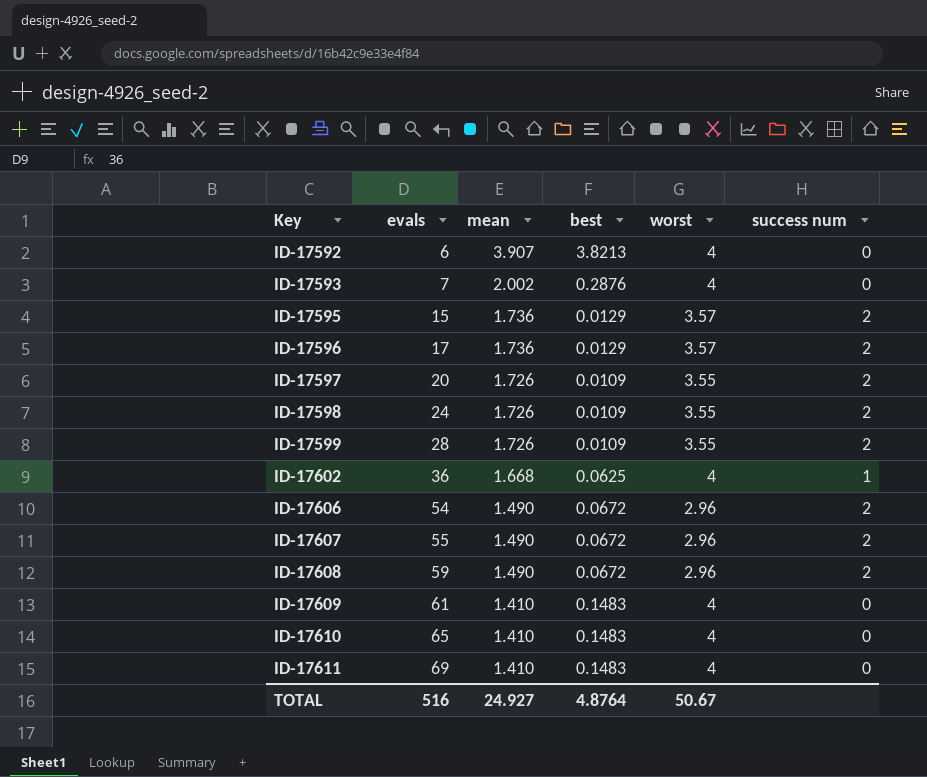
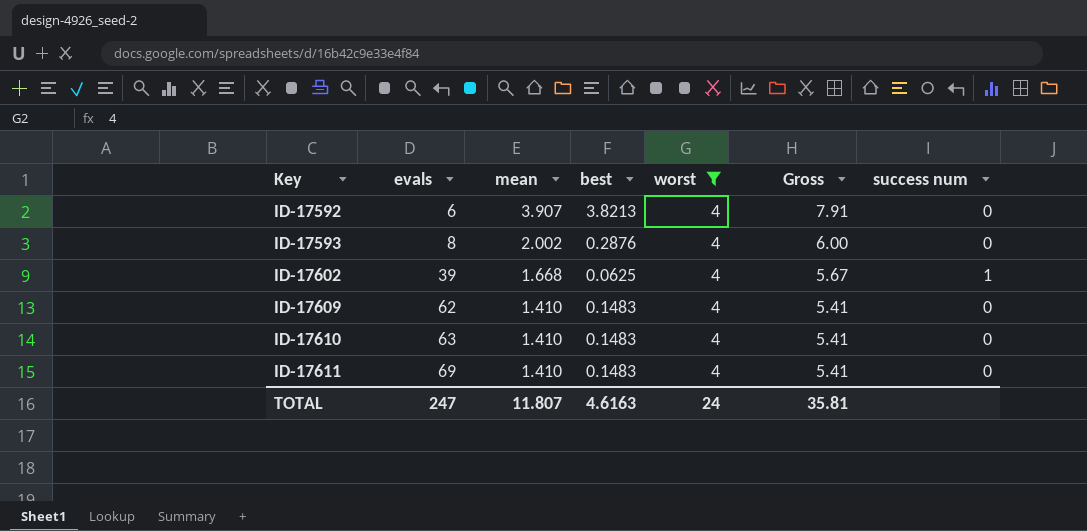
filter: none -> worst = 4
column Gross | formula: none -> [mean] + [worst]
ID-17593 | evals: 7 -> 8
ID-17602 | evals: 36 -> 39
ID-17609 | evals: 61 -> 62
ID-17610 | evals: 65 -> 63
TOTAL | evals: 516 -> 247
TOTAL | mean: 24.927 -> 11.807
TOTAL | best: 4.8764 -> 4.6163
TOTAL | worst: 50.67 -> 24

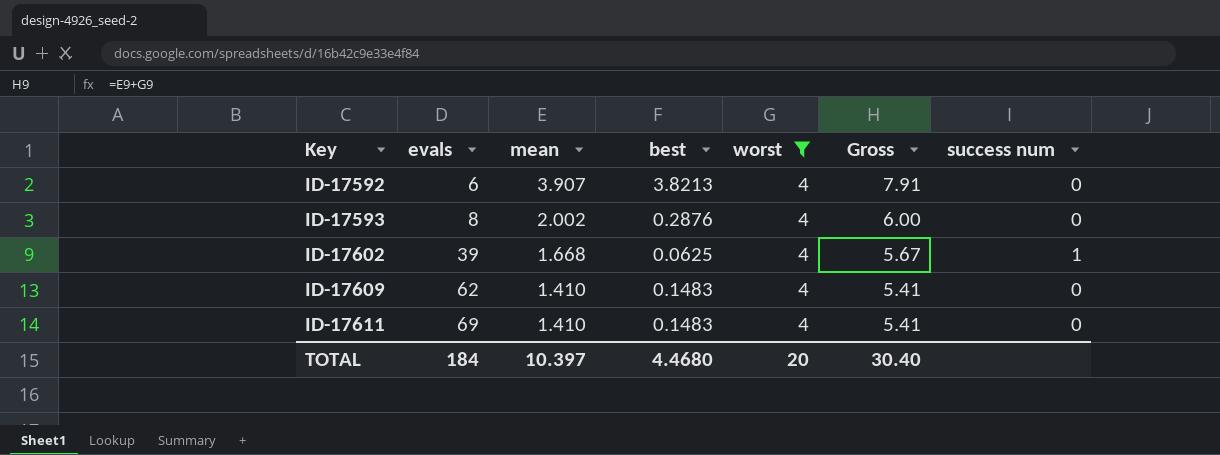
row ID-17610: 63 | 1.410 | 0.1483 | 4 | 5.41 | 0 -> none
TOTAL | evals: 247 -> 184
TOTAL | mean: 11.807 -> 10.397
TOTAL | best: 4.6163 -> 4.4680
TOTAL | worst: 24 -> 20
TOTAL | Gross: 35.81 -> 30.40

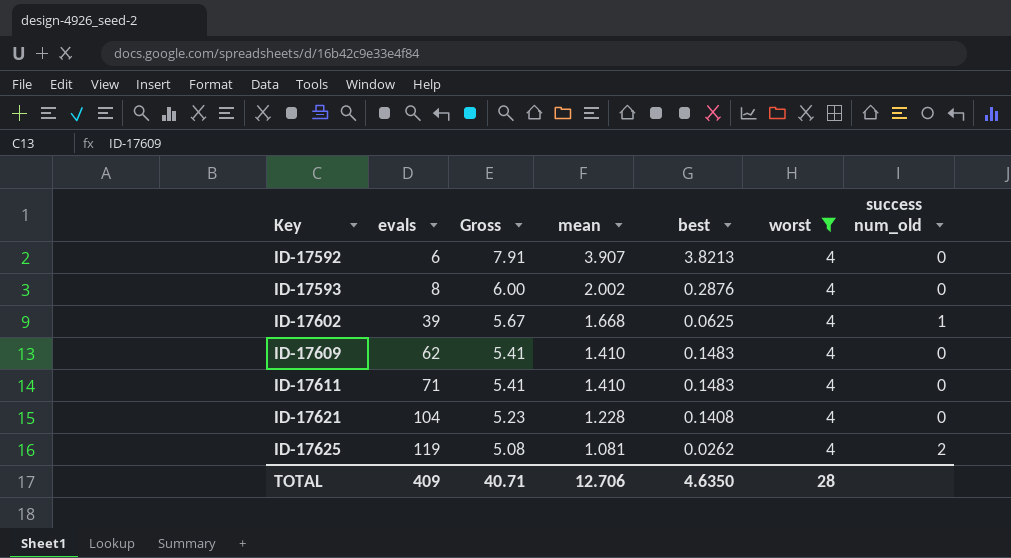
column Gross | position: 6 -> 3
column name: success num -> success num_old
ID-17611 | evals: 69 -> 71
row ID-17621: none -> 104 | 5.23 | 1.228 | 0.1408 | 4 | 0
row ID-17625: none -> 119 | 5.08 | 1.081 | 0.0262 | 4 | 2
TOTAL | evals: 184 -> 409
TOTAL | Gross: 30.40 -> 40.71
TOTAL | mean: 10.397 -> 12.706
TOTAL | best: 4.4680 -> 4.6350
TOTAL | worst: 20 -> 28

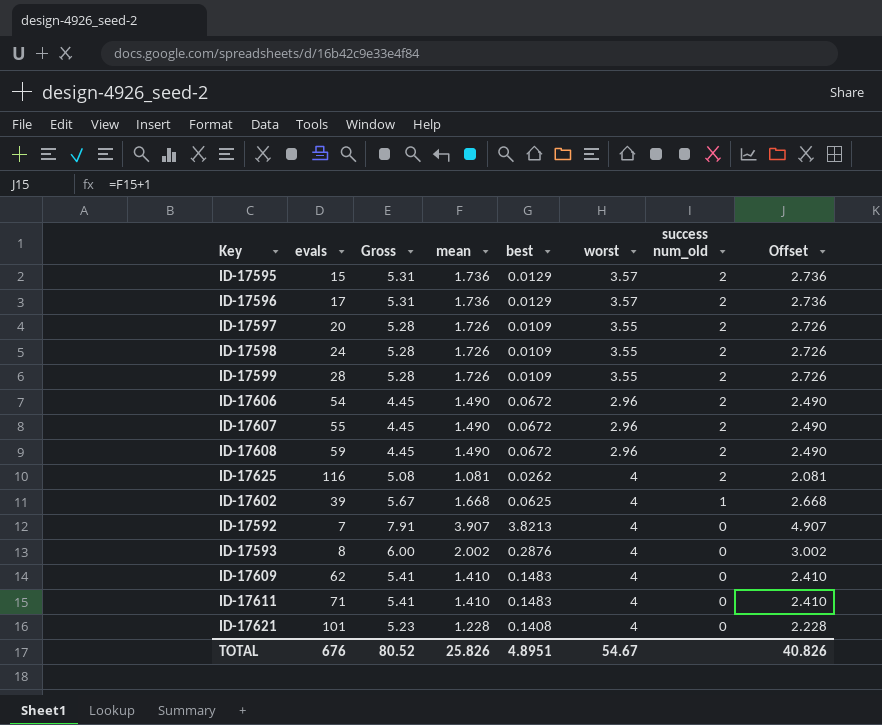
filter: worst = 4 -> none
row order: Key ascending -> success num_old descending
column Offset | formula: none -> [mean] + 1
ID-17625 | evals: 119 -> 116
ID-17592 | evals: 6 -> 7
ID-17621 | evals: 104 -> 101
TOTAL | evals: 409 -> 676
TOTAL | Gross: 40.71 -> 80.52
TOTAL | mean: 12.706 -> 25.826
TOTAL | best: 4.6350 -> 4.8951
TOTAL | worst: 28 -> 54.67

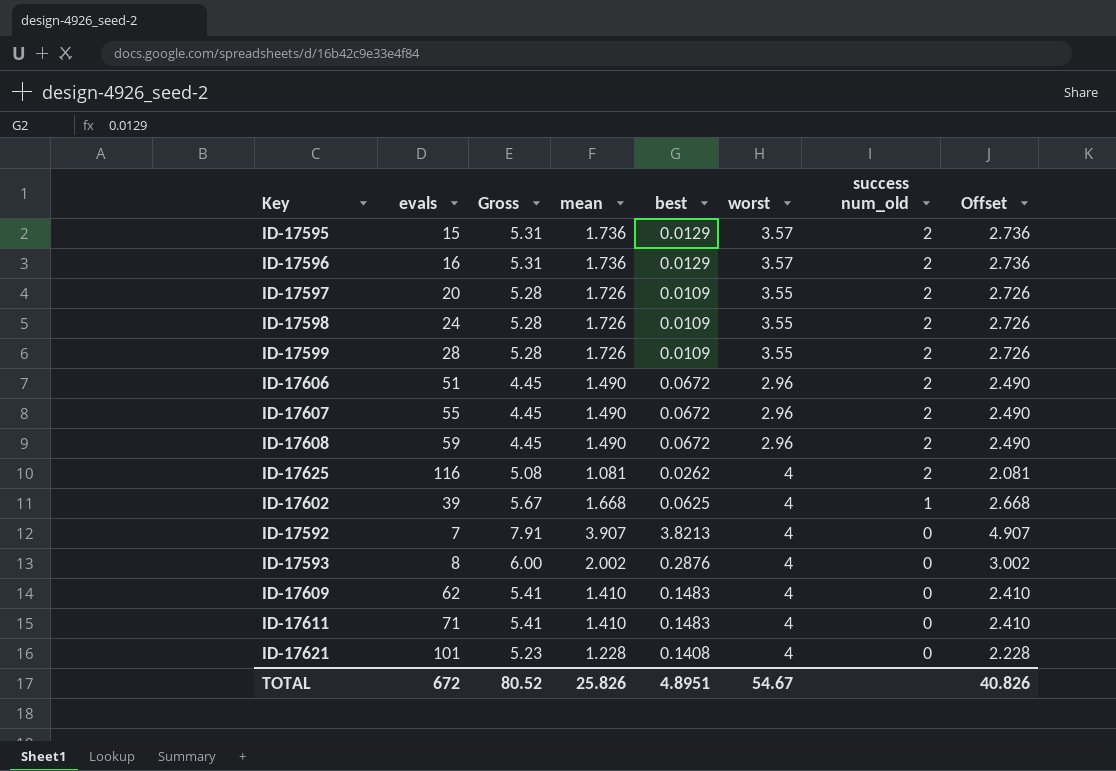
ID-17596 | evals: 17 -> 16
ID-17606 | evals: 54 -> 51
TOTAL | evals: 676 -> 672

